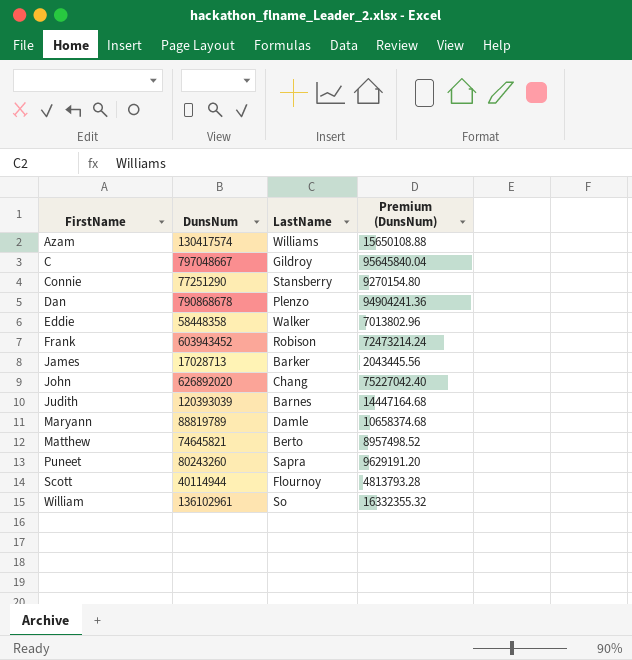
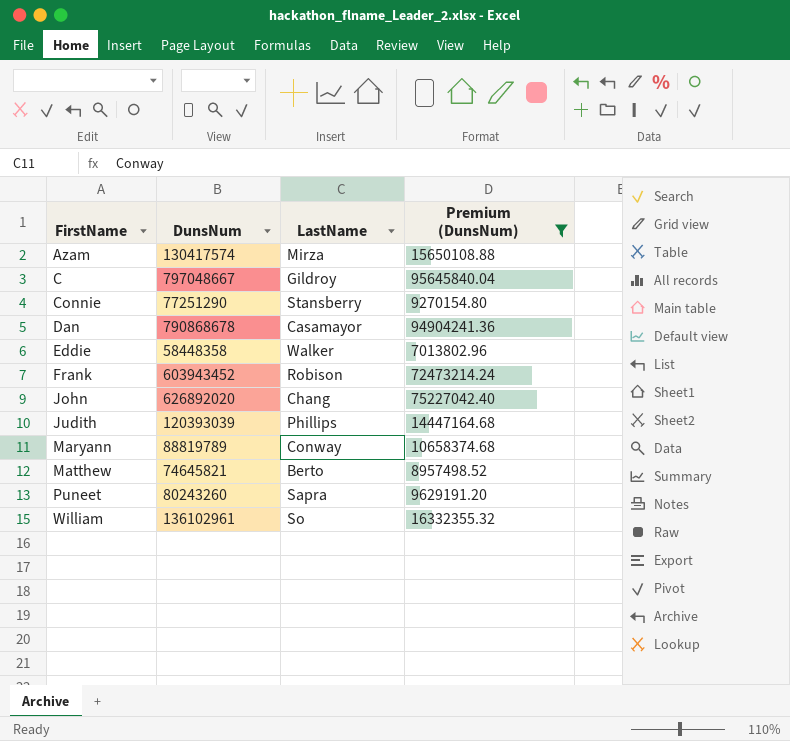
filter: none -> Premium (DunsNum) >= 7013802.96
Azam | LastName: Williams -> Mirza
Dan | LastName: Plenzo -> Casamayor
Judith | LastName: Barnes -> Phillips
Maryann | LastName: Damle -> Conway

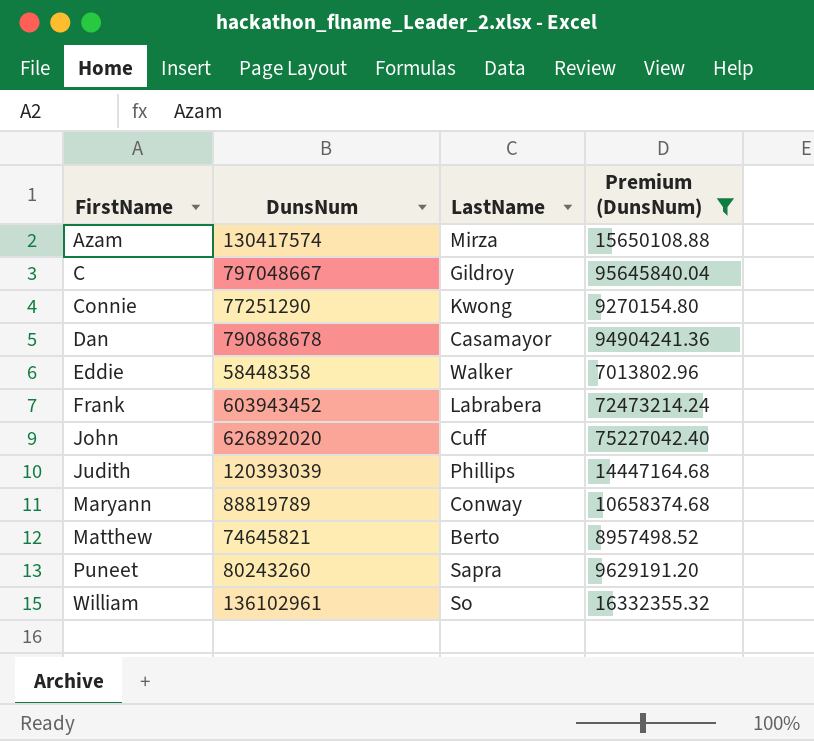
Connie | LastName: Stansberry -> Kwong
Frank | LastName: Robison -> Labrabera
John | LastName: Chang -> Cuff

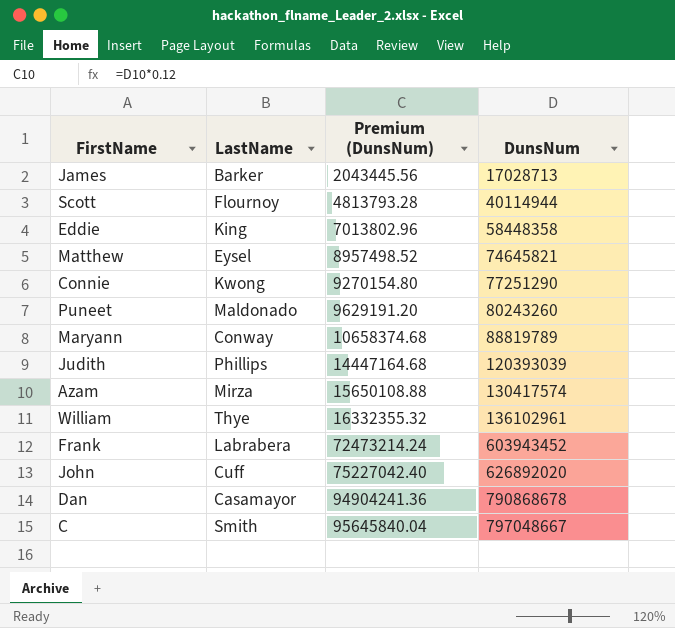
filter: Premium (DunsNum) >= 7013802.96 -> none
row order: FirstName ascending -> Premium (DunsNum) ascending
column DunsNum | position: 2 -> 4
Eddie | LastName: Walker -> King
Matthew | LastName: Berto -> Eysel
Puneet | LastName: Sapra -> Maldonado
William | LastName: So -> Thye
C | LastName: Gildroy -> Smith

